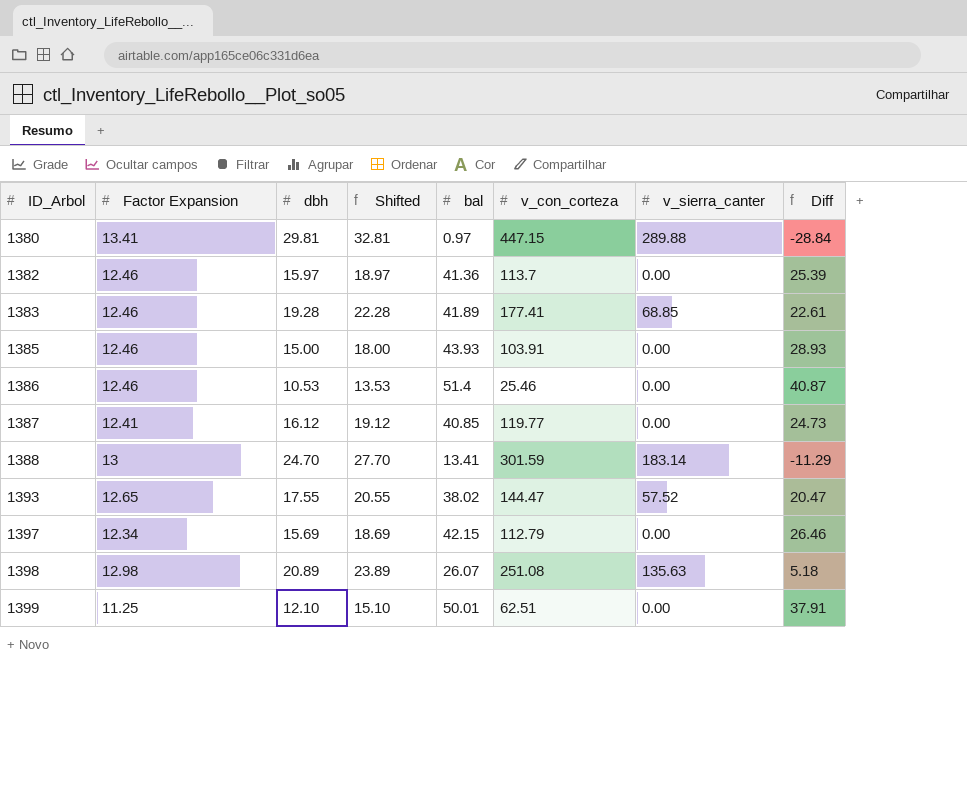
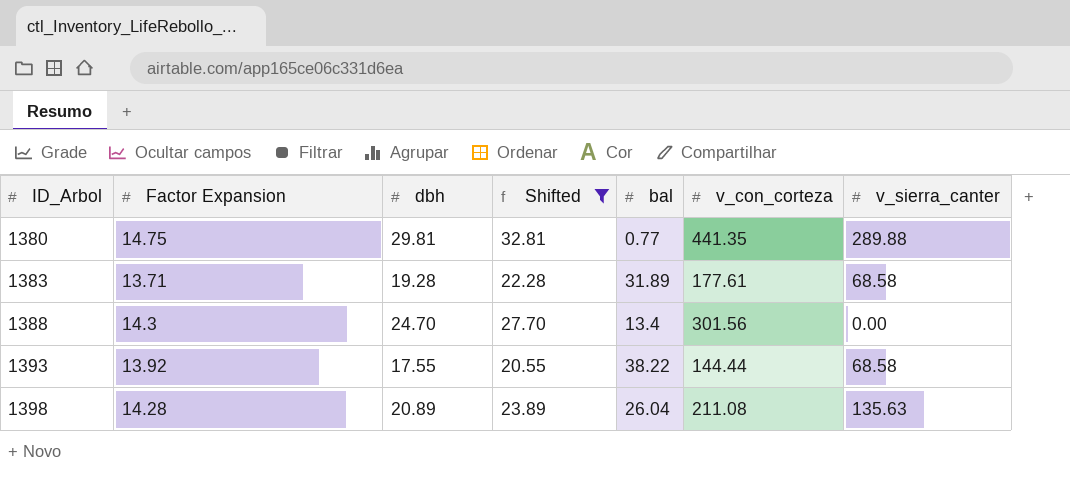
filter: none -> Shifted >= 20.55
column Diff | formula: [bal] - [dbh] -> none
1380 | Factor Expansion: 13.41 -> 14.75
1380 | bal: 0.97 -> 0.77
1380 | v_con_corteza: 447.15 -> 441.35
1383 | Factor Expansion: 12.46 -> 13.71
1383 | bal: 41.89 -> 31.89
1383 | v_con_corteza: 177.41 -> 177.61
1383 | v_sierra_canter: 68.85 -> 68.58
1388 | Factor Expansion: 13 -> 14.3
1388 | bal: 13.41 -> 13.4
1388 | v_con_corteza: 301.59 -> 301.56
1388 | v_sierra_canter: 183.14 -> 0.00
1393 | Factor Expansion: 12.65 -> 13.92
1393 | bal: 38.02 -> 38.22
1393 | v_con_corteza: 144.47 -> 144.44
1393 | v_sierra_canter: 57.52 -> 68.58
1398 | Factor Expansion: 12.98 -> 14.28
1398 | bal: 26.07 -> 26.04
1398 | v_con_corteza: 251.08 -> 211.08

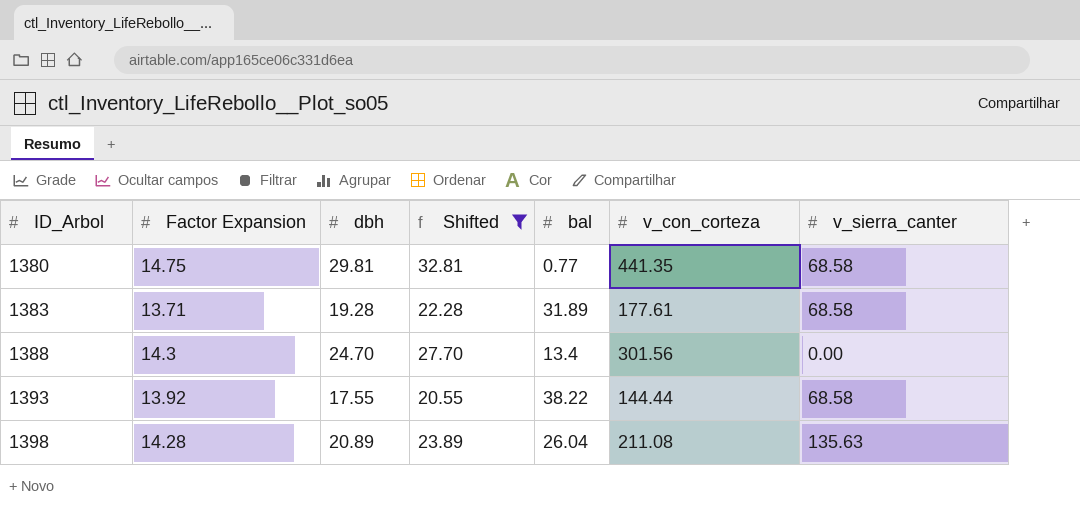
1380 | v_sierra_canter: 289.88 -> 68.58

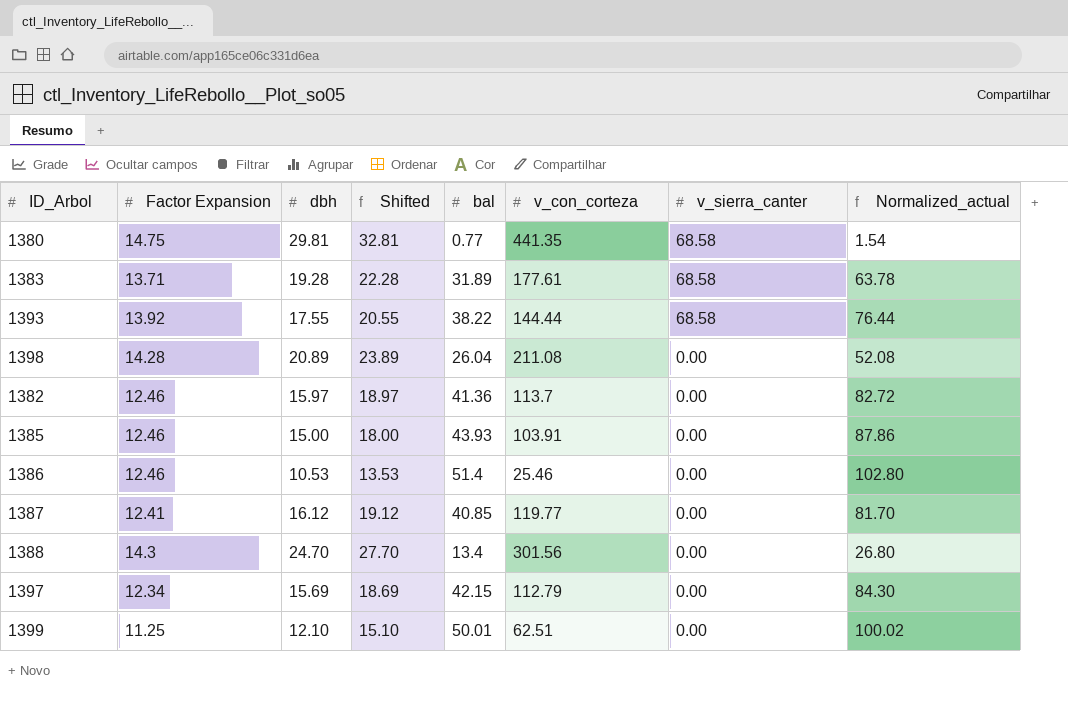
filter: Shifted >= 20.55 -> none
row order: ID_Arbol ascending -> v_sierra_canter descending
column Normalized_actual | formula: none -> [bal] * 2
1398 | v_sierra_canter: 135.63 -> 0.00

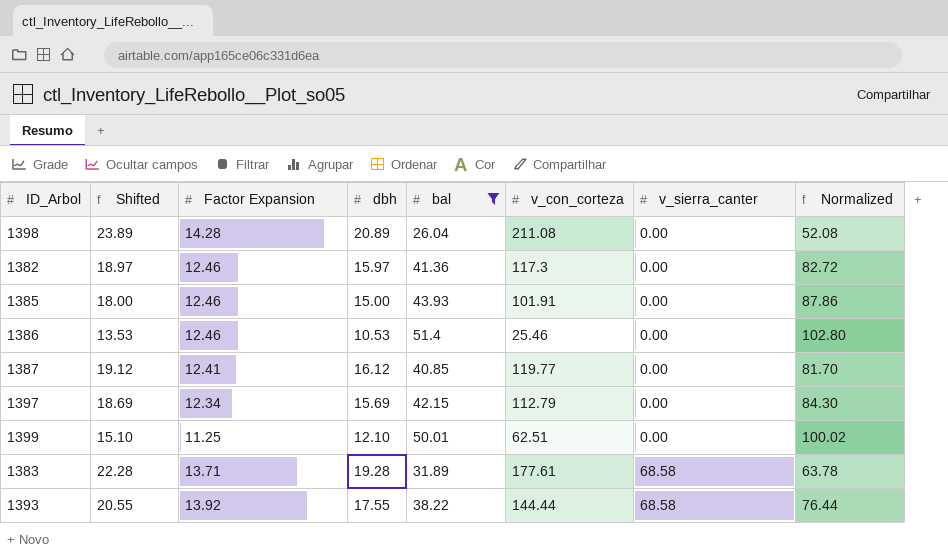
filter: none -> bal >= 26.04
row order: v_sierra_canter descending -> v_sierra_canter ascending
column Shifted | position: 4 -> 2
column name: Normalized_actual -> Normalized
1382 | v_con_corteza: 113.7 -> 117.3
1385 | v_con_corteza: 103.91 -> 101.91

